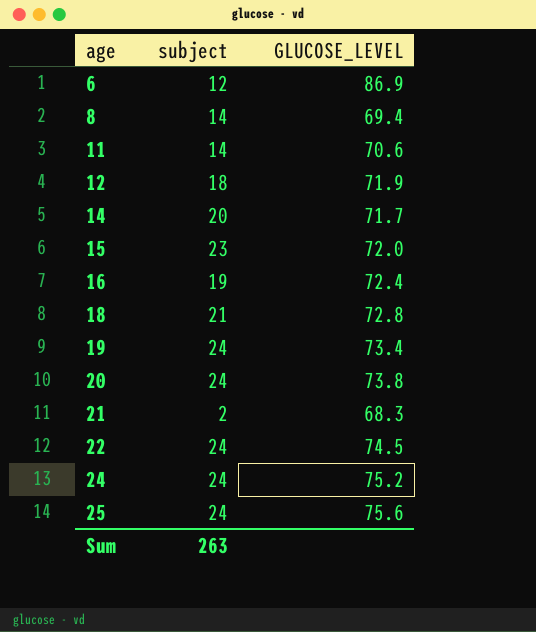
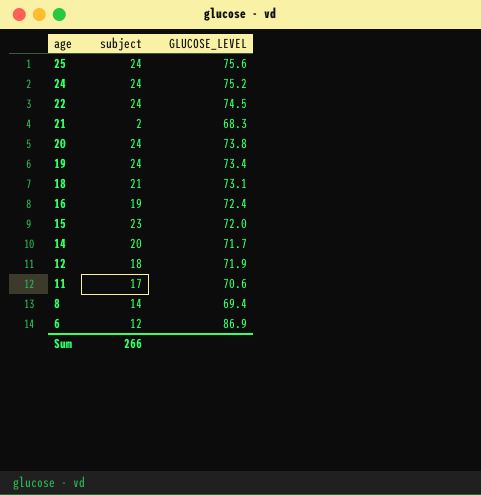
row order: age ascending -> age descending
18 | GLUCOSE_LEVEL: 72.8 -> 73.1
11 | subject: 14 -> 17
Sum | subject: 263 -> 266

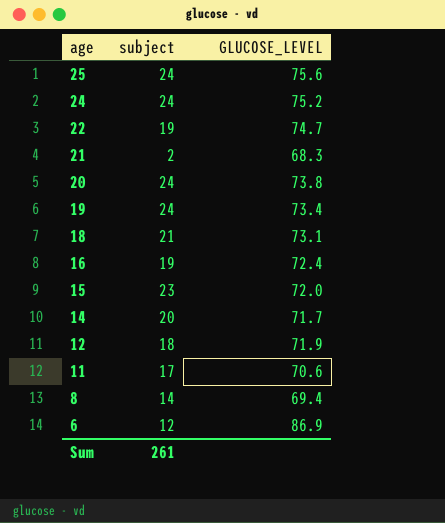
22 | subject: 24 -> 19
22 | GLUCOSE_LEVEL: 74.5 -> 74.7
Sum | subject: 266 -> 261

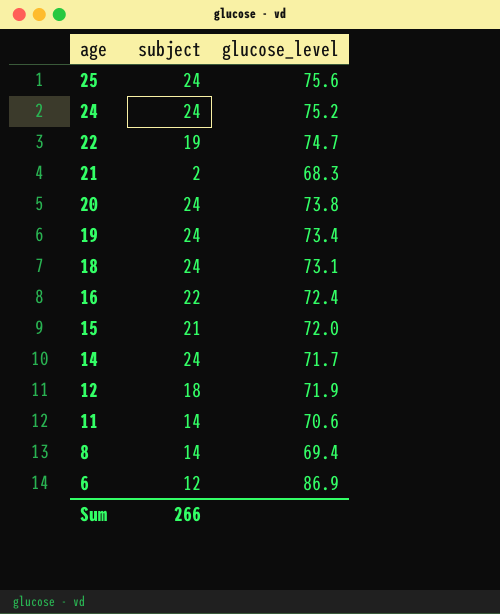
column name: GLUCOSE_LEVEL -> glucose_level
18 | subject: 21 -> 24
16 | subject: 19 -> 22
15 | subject: 23 -> 21
14 | subject: 20 -> 24
11 | subject: 17 -> 14
Sum | subject: 261 -> 266

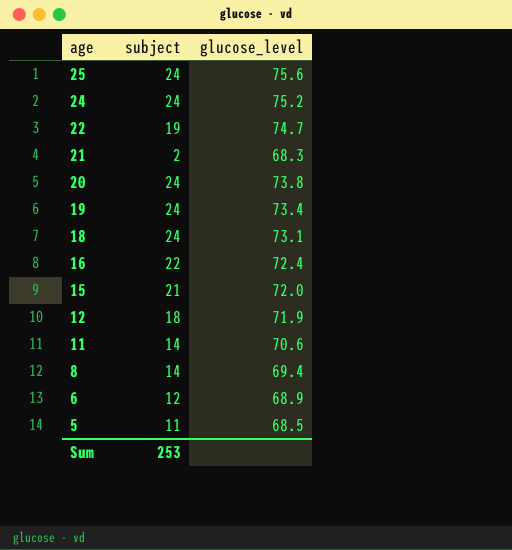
row 14: 24 | 71.7 -> none
6 | glucose_level: 86.9 -> 68.9
row 5: none -> 11 | 68.5
Sum | subject: 266 -> 253

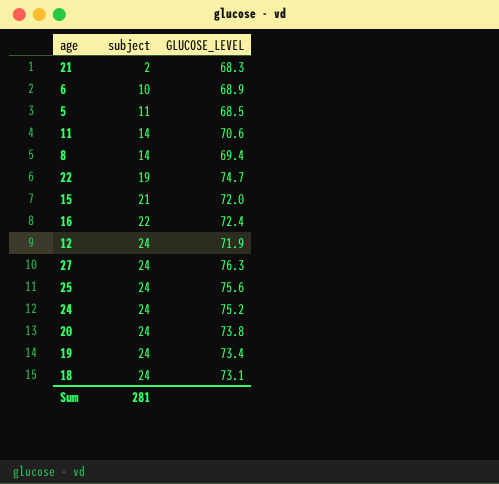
row order: age descending -> subject ascending
column name: glucose_level -> GLUCOSE_LEVEL
6 | subject: 12 -> 10
12 | subject: 18 -> 24
row 27: none -> 24 | 76.3
Sum | subject: 253 -> 281

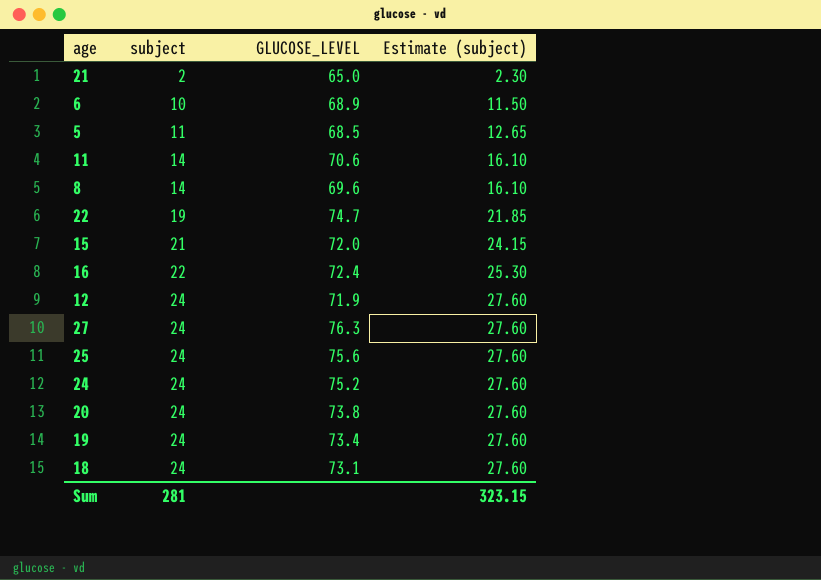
column Estimate (subject) | formula: none -> [subject] * 1.15
21 | GLUCOSE_LEVEL: 68.3 -> 65.0
8 | GLUCOSE_LEVEL: 69.4 -> 69.6

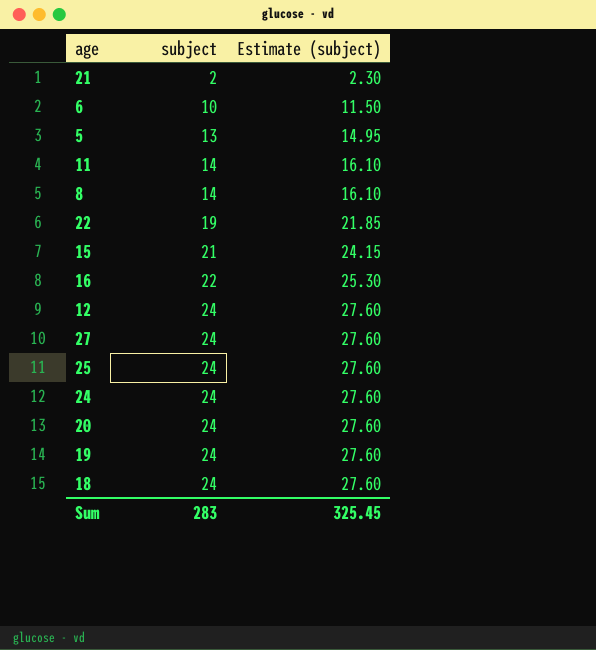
column GLUCOSE_LEVEL | position: 3 -> none
5 | subject: 11 -> 13
5 | Estimate (subject): 12.65 -> 14.95
Sum | subject: 281 -> 283
Sum | Estimate (subject): 323.15 -> 325.45

